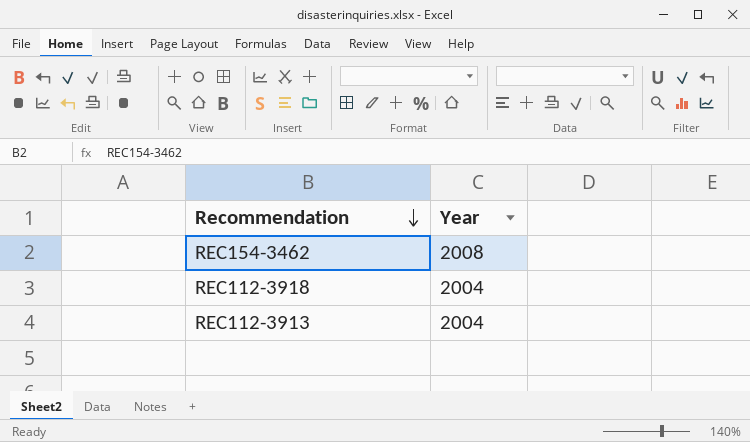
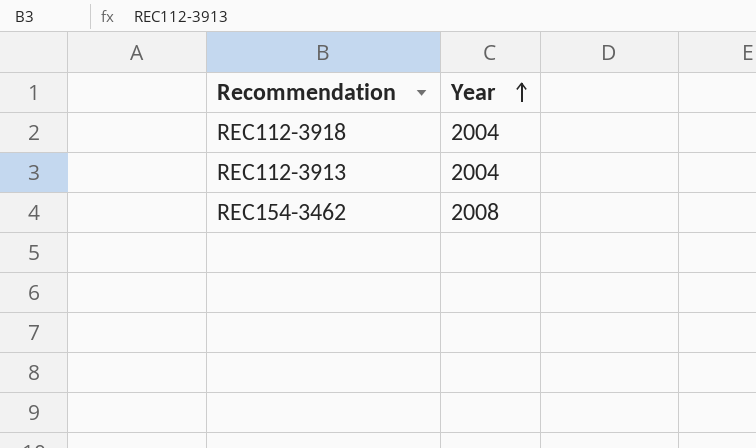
row order: Recommendation descending -> Year ascending

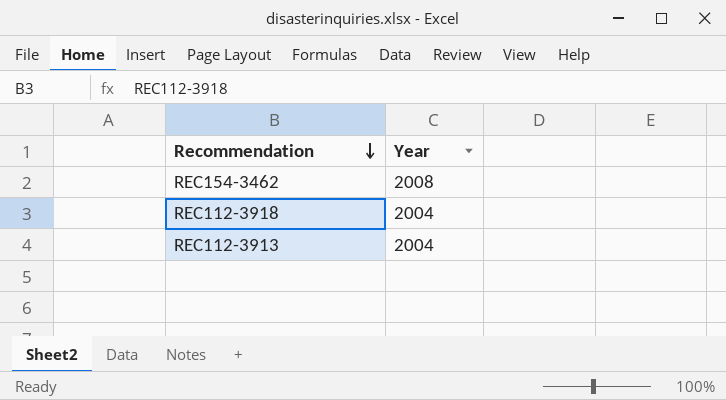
row order: Year ascending -> Recommendation descending

